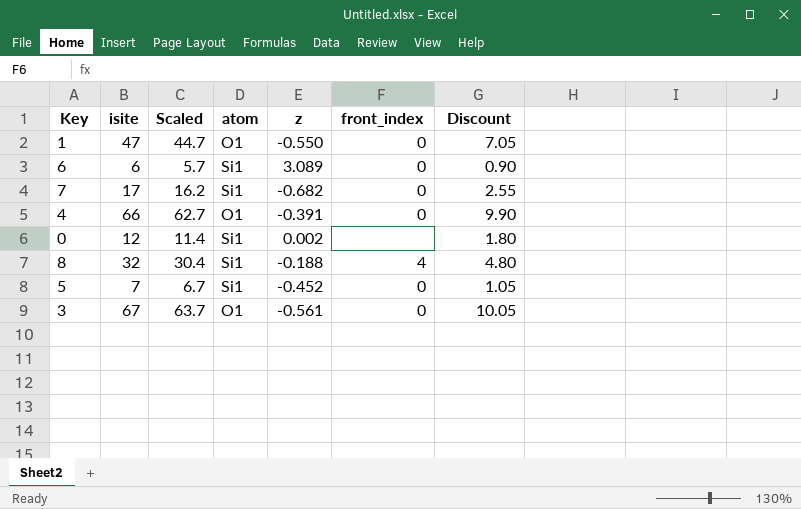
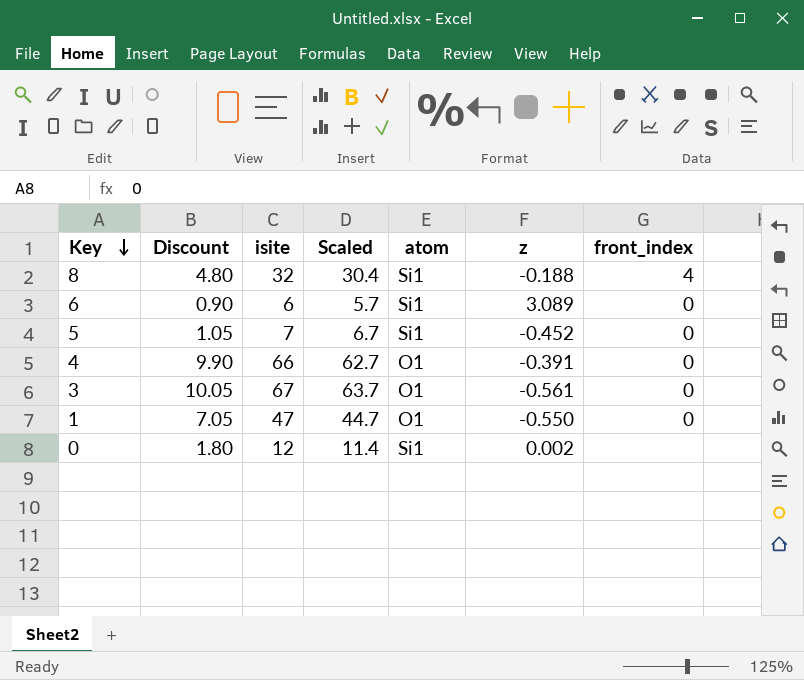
row order: none -> Key descending
column Discount | position: 7 -> 2
row 7: 17 | 16.2 | Si1 | -0.682 | 0 | 2.55 -> none

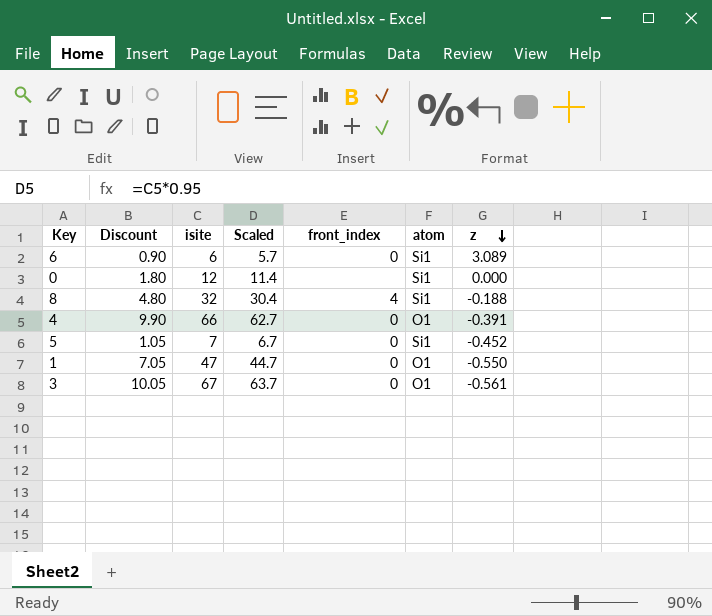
row order: Key descending -> z descending
column front_index | position: 7 -> 5
0 | z: 0.002 -> 0.000

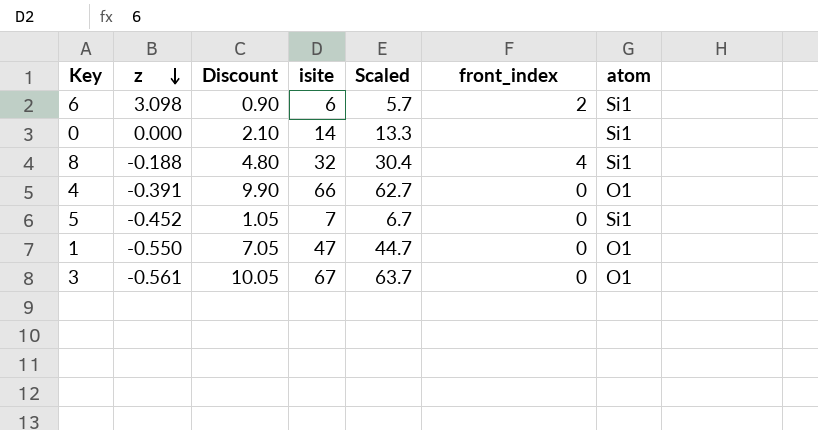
column z | position: 7 -> 2
6 | z: 3.089 -> 3.098
6 | front_index: 0 -> 2
0 | Discount: 1.80 -> 2.10
0 | isite: 12 -> 14
0 | Scaled: 11.4 -> 13.3

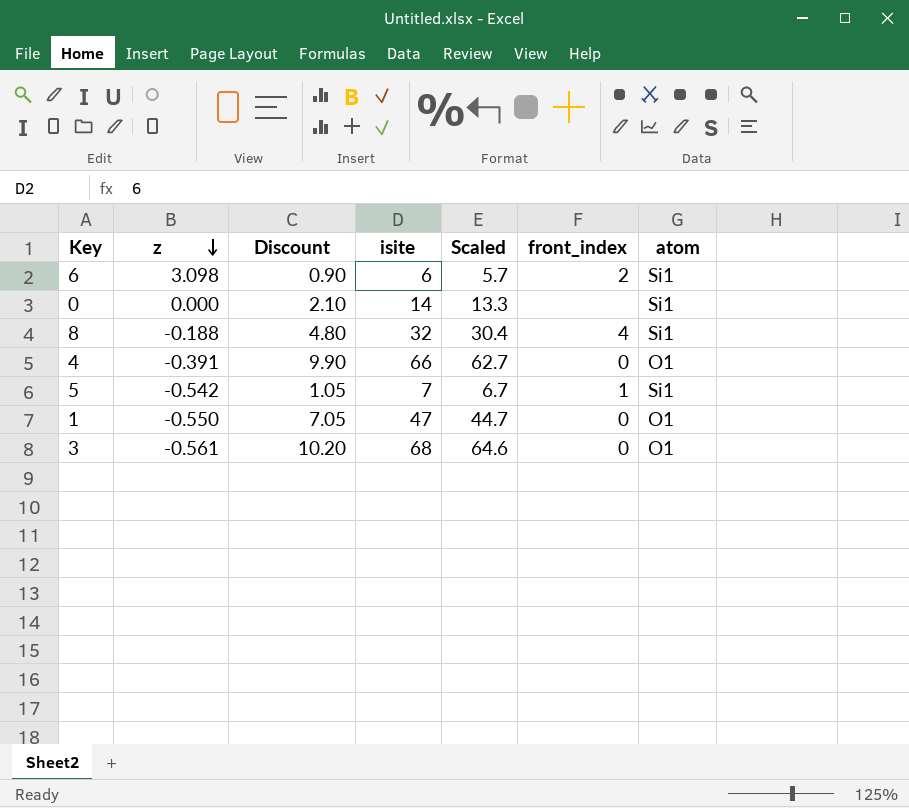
5 | z: -0.452 -> -0.542
5 | front_index: 0 -> 1
3 | Discount: 10.05 -> 10.20
3 | isite: 67 -> 68
3 | Scaled: 63.7 -> 64.6

